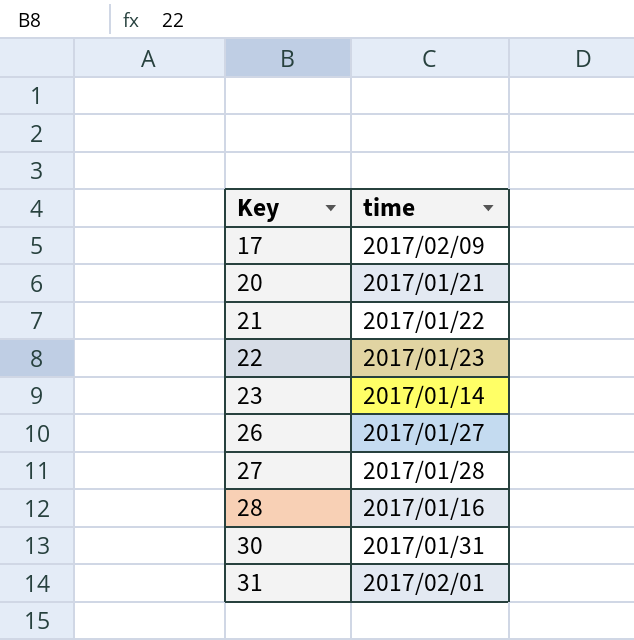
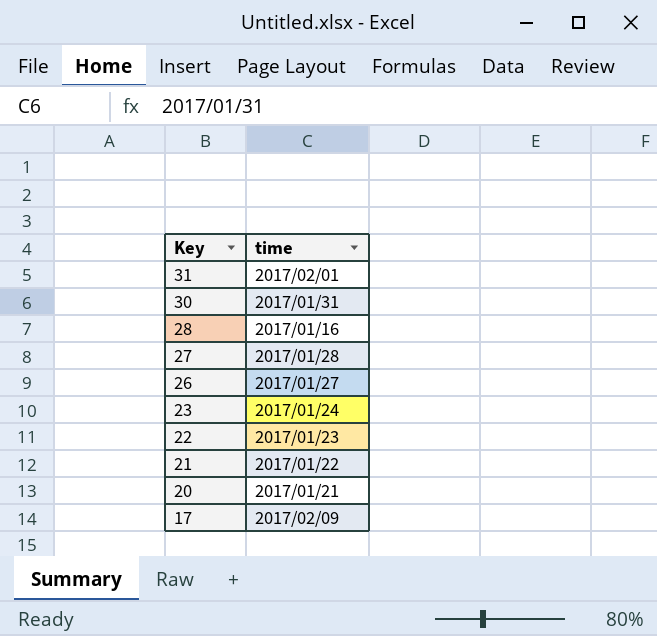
row order: Key ascending -> Key descending
23 | time: 2017/01/14 -> 2017/01/24

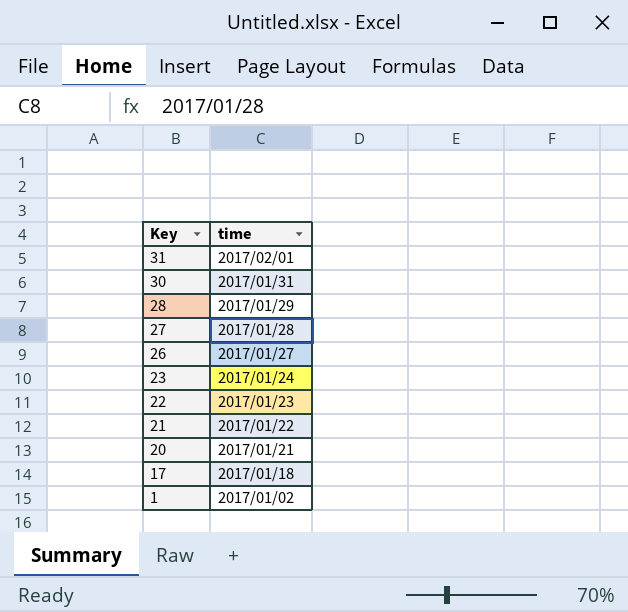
28 | time: 2017/01/16 -> 2017/01/29
17 | time: 2017/02/09 -> 2017/01/18
row 1: none -> 2017/01/02

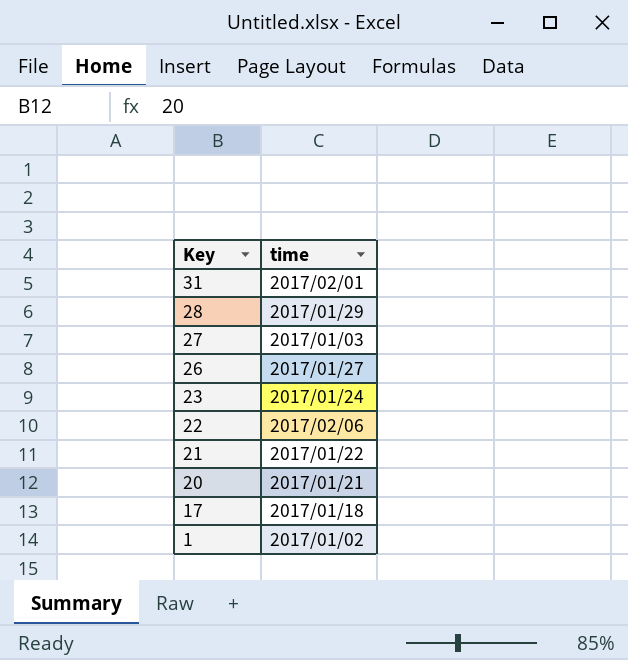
row 30: 2017/01/31 -> none
27 | time: 2017/01/28 -> 2017/01/03
22 | time: 2017/01/23 -> 2017/02/06

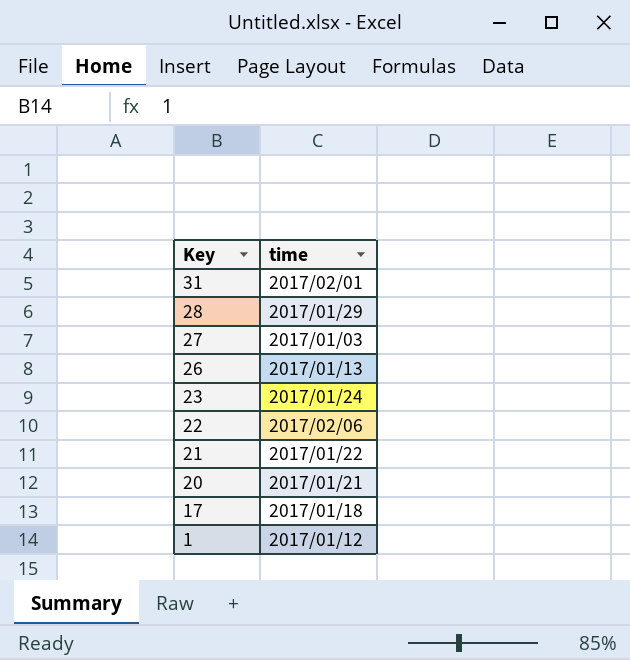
26 | time: 2017/01/27 -> 2017/01/13
1 | time: 2017/01/02 -> 2017/01/12

